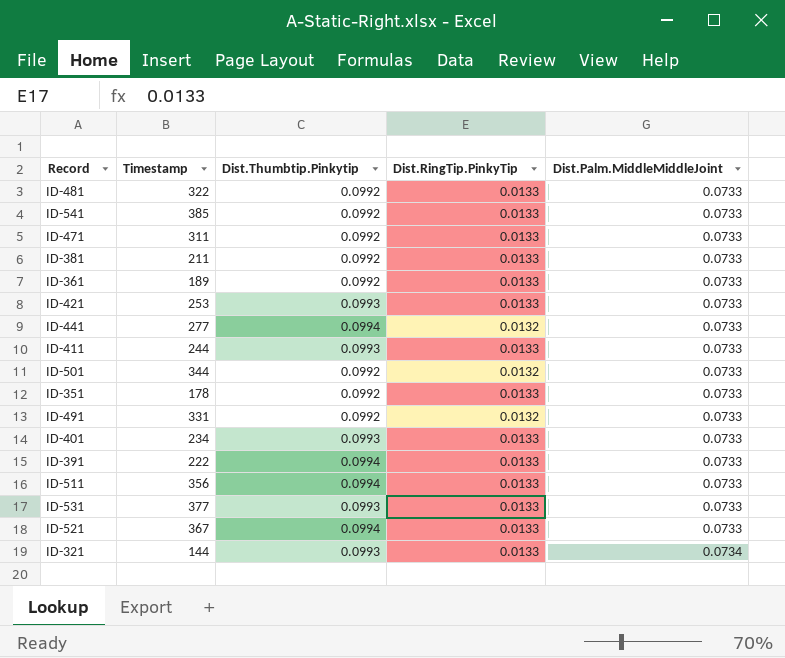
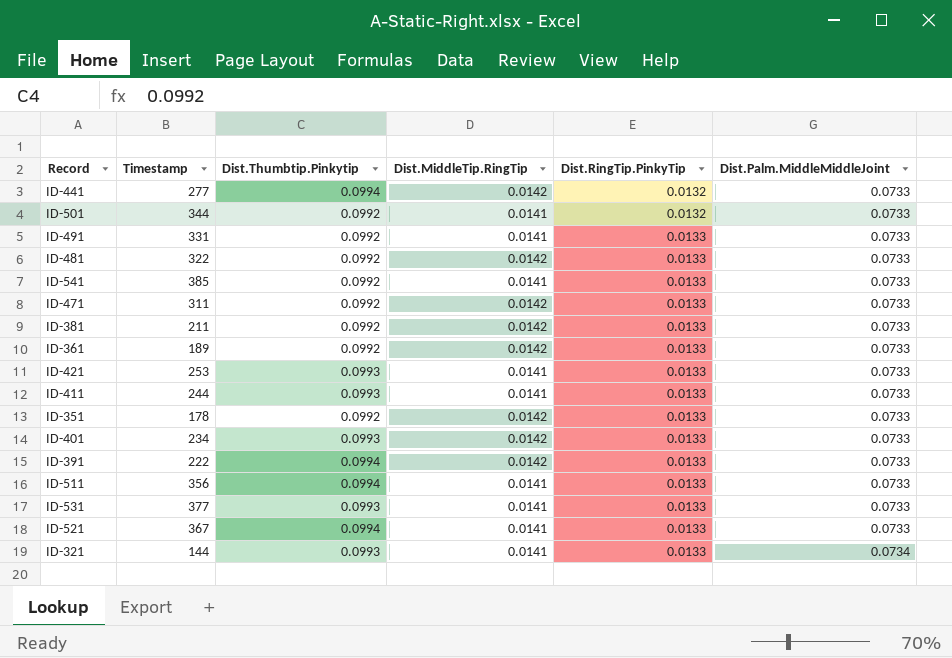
row order: Dist.Palm.MiddleMiddleJoint ascending -> Dist.RingTip.PinkyTip ascending
column Dist.MiddleTip.RingTip | position: none -> 4
ID-491 | Dist.RingTip.PinkyTip: 0.0132 -> 0.0133

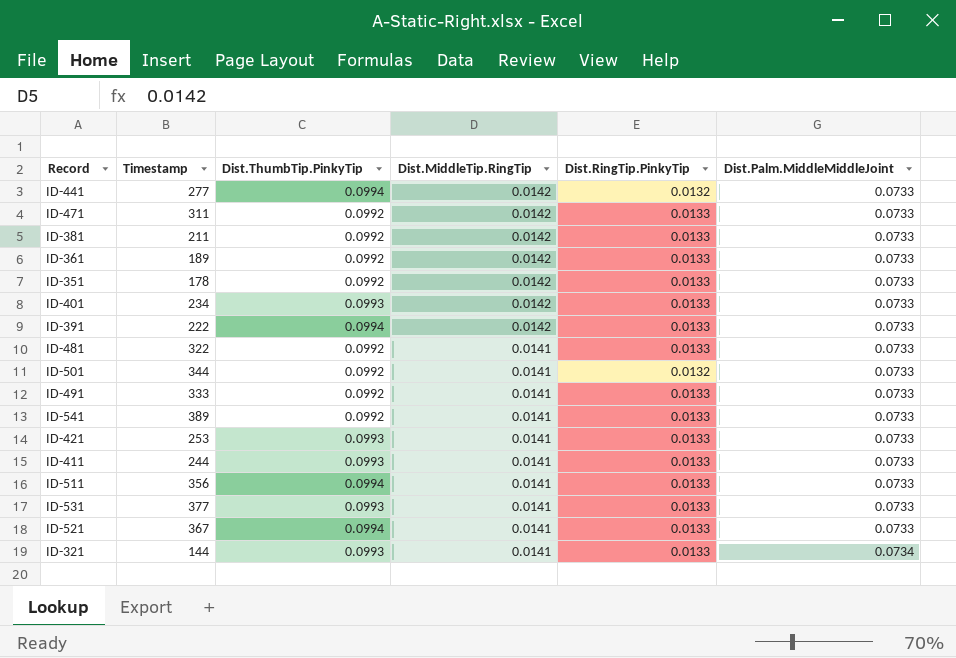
row order: Dist.RingTip.PinkyTip ascending -> Dist.MiddleTip.RingTip descending
column name: Dist.Thumbtip.Pinkytip -> Dist.ThumbTip.PinkyTip
ID-481 | Dist.MiddleTip.RingTip: 0.0142 -> 0.0141
ID-491 | Timestamp: 331 -> 333
ID-541 | Timestamp: 385 -> 389

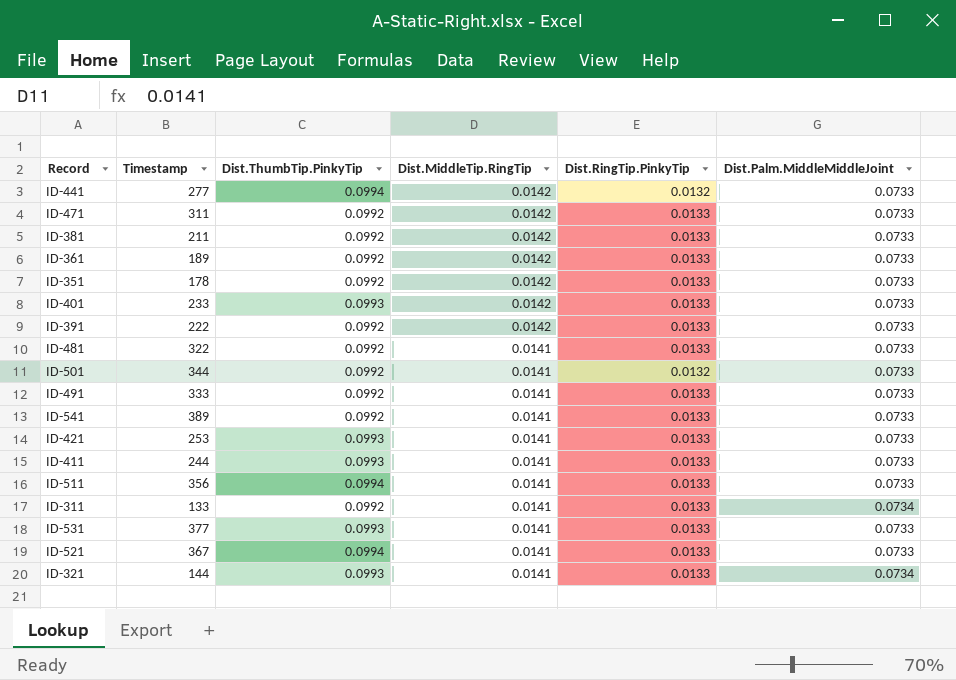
ID-401 | Timestamp: 234 -> 233
ID-391 | Dist.ThumbTip.PinkyTip: 0.0994 -> 0.0992
row ID-311: none -> 133 | 0.0992 | 0.0141 | 0.0133 | 0.0734

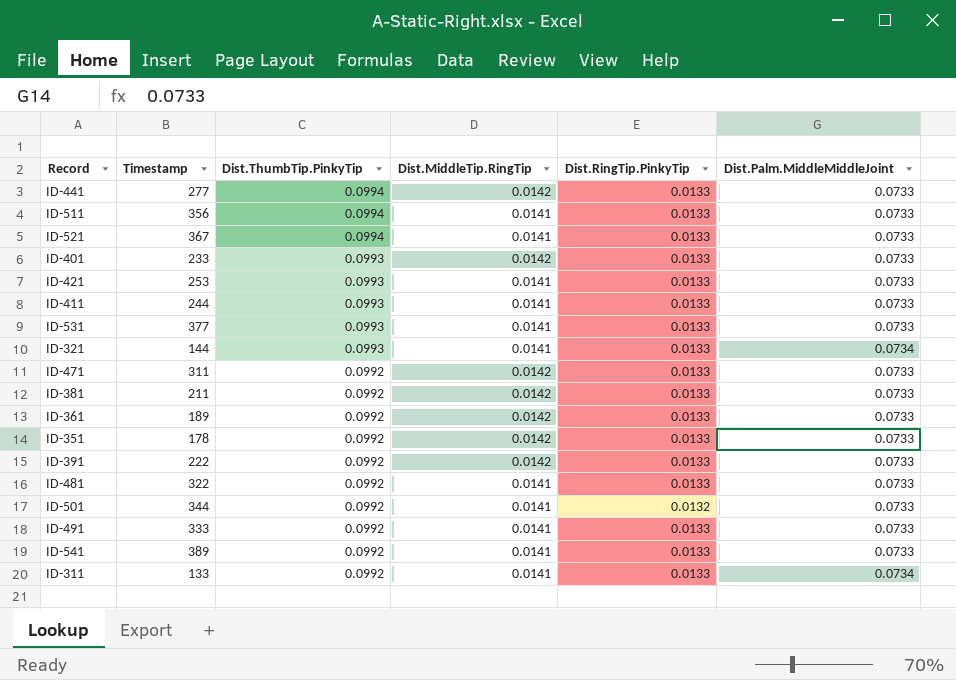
row order: Dist.MiddleTip.RingTip descending -> Dist.ThumbTip.PinkyTip descending
ID-441 | Dist.RingTip.PinkyTip: 0.0132 -> 0.0133

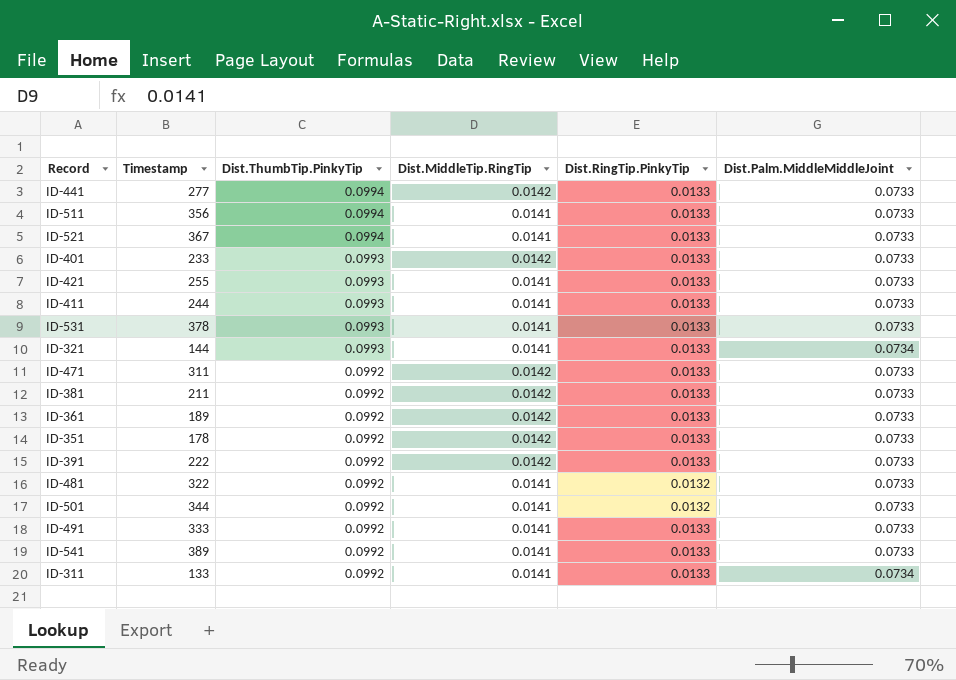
ID-421 | Timestamp: 253 -> 255
ID-531 | Timestamp: 377 -> 378
ID-481 | Dist.RingTip.PinkyTip: 0.0133 -> 0.0132

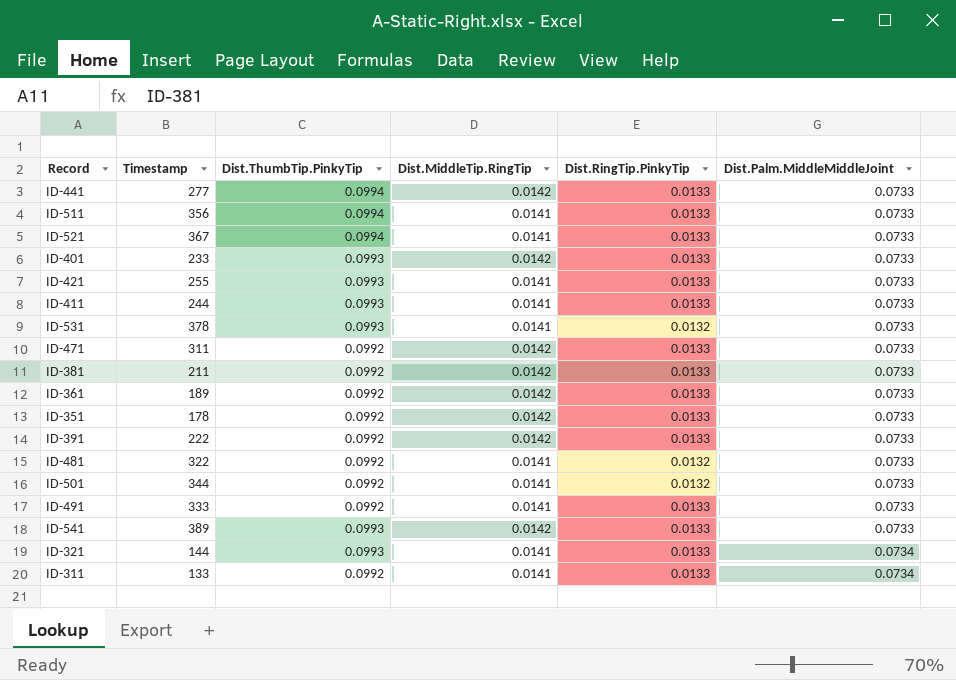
row order: Dist.ThumbTip.PinkyTip descending -> Dist.Palm.MiddleMiddleJoint ascending
ID-531 | Dist.RingTip.PinkyTip: 0.0133 -> 0.0132
ID-541 | Dist.ThumbTip.PinkyTip: 0.0992 -> 0.0993
ID-541 | Dist.MiddleTip.RingTip: 0.0141 -> 0.0142

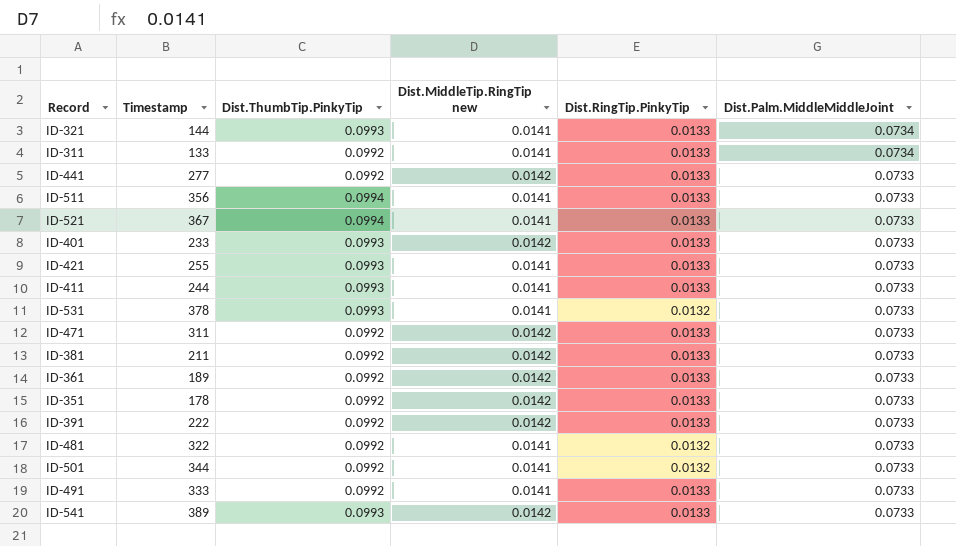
row order: Dist.Palm.MiddleMiddleJoint ascending -> Dist.Palm.MiddleMiddleJoint descending
column name: Dist.MiddleTip.RingTip -> Dist.MiddleTip.RingTip new
ID-441 | Dist.ThumbTip.PinkyTip: 0.0994 -> 0.0992

